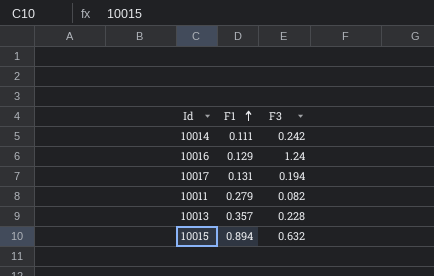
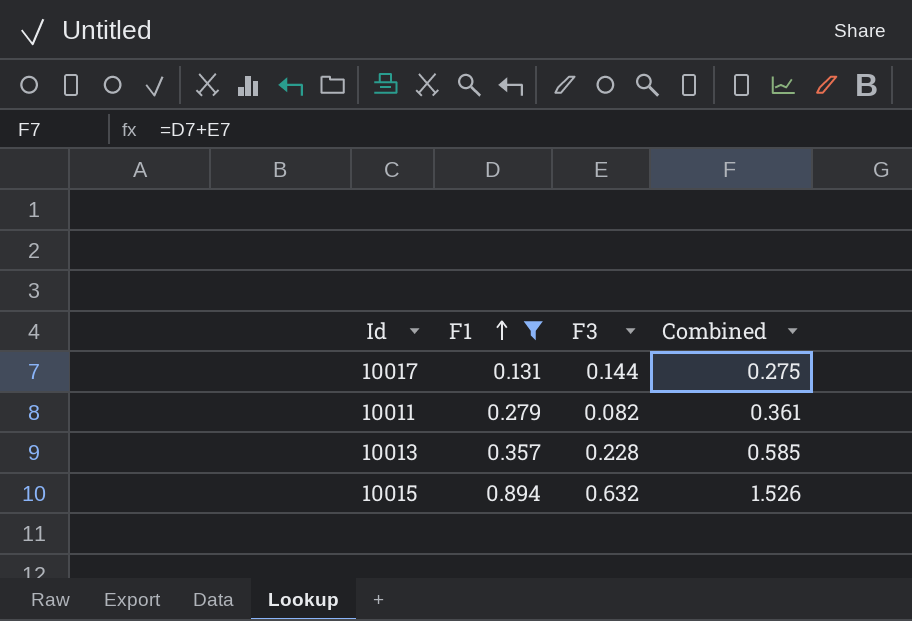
filter: none -> F1 >= 0.131
column Combined | formula: none -> [F1] + [F3]
10017 | F3: 0.194 -> 0.144

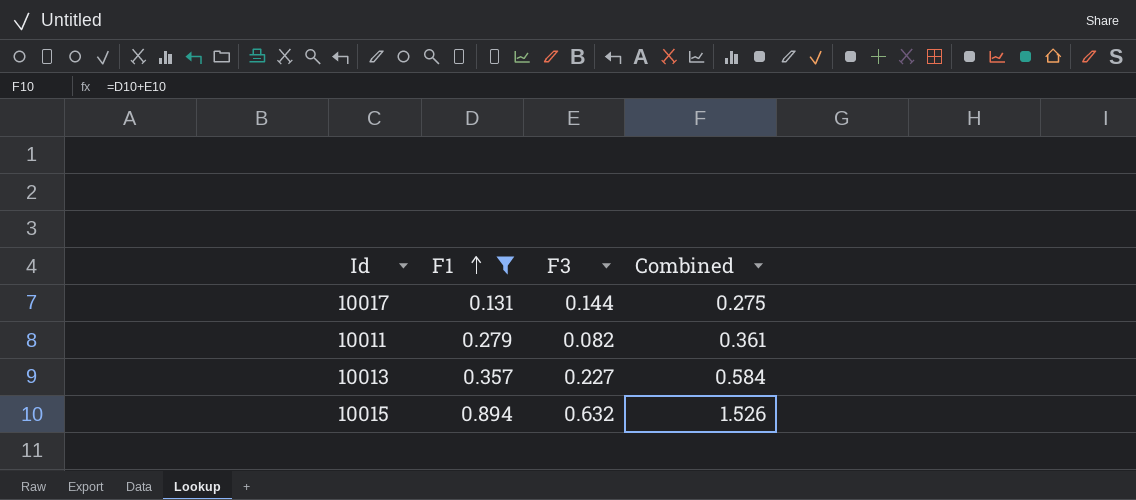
10013 | F3: 0.228 -> 0.227
10013 | Combined: 0.585 -> 0.584

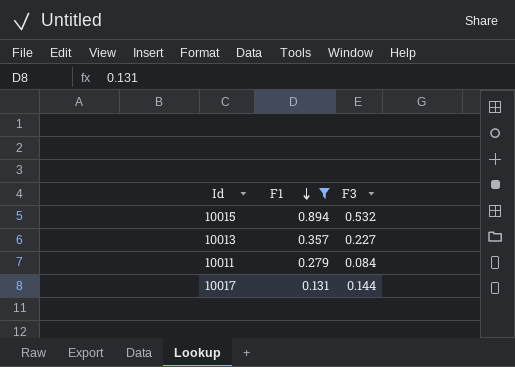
row order: F1 ascending -> F1 descending
column Combined | formula: [F1] + [F3] -> none
10015 | F3: 0.632 -> 0.532
10011 | F3: 0.082 -> 0.084

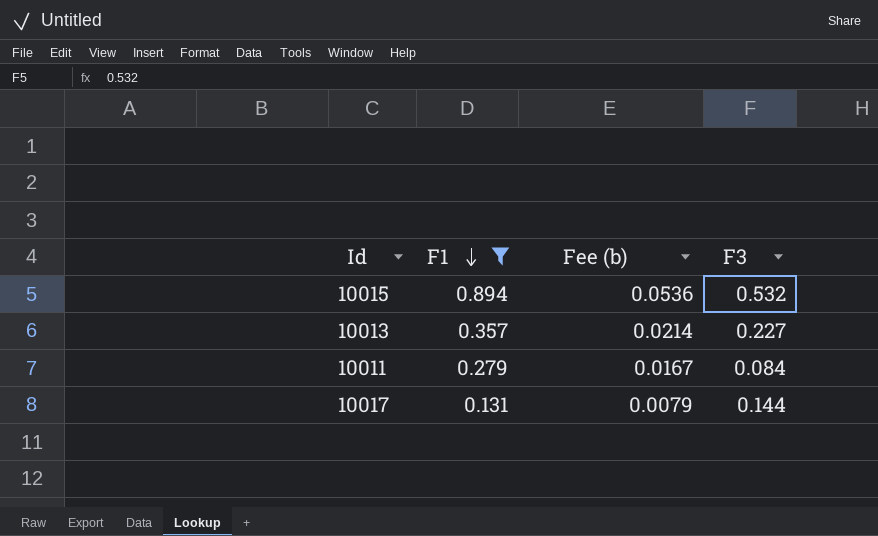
column Fee (b) | formula: none -> [F1] * 0.06

